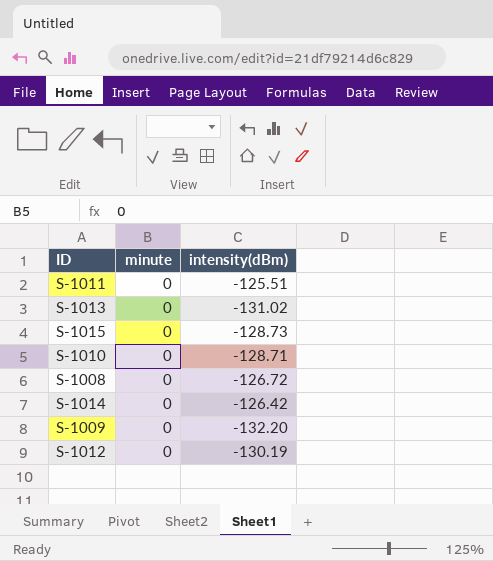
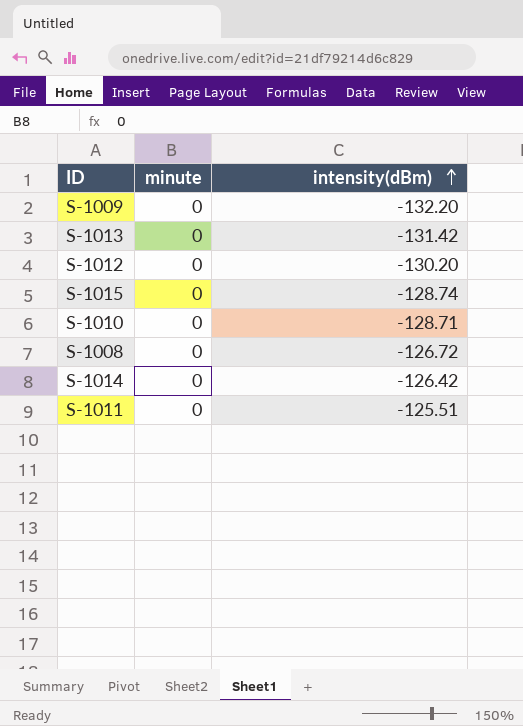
row order: none -> intensity(dBm) ascending
S-1013 | intensity(dBm): -131.02 -> -131.42
S-1012 | intensity(dBm): -130.19 -> -130.20
S-1015 | intensity(dBm): -128.73 -> -128.74

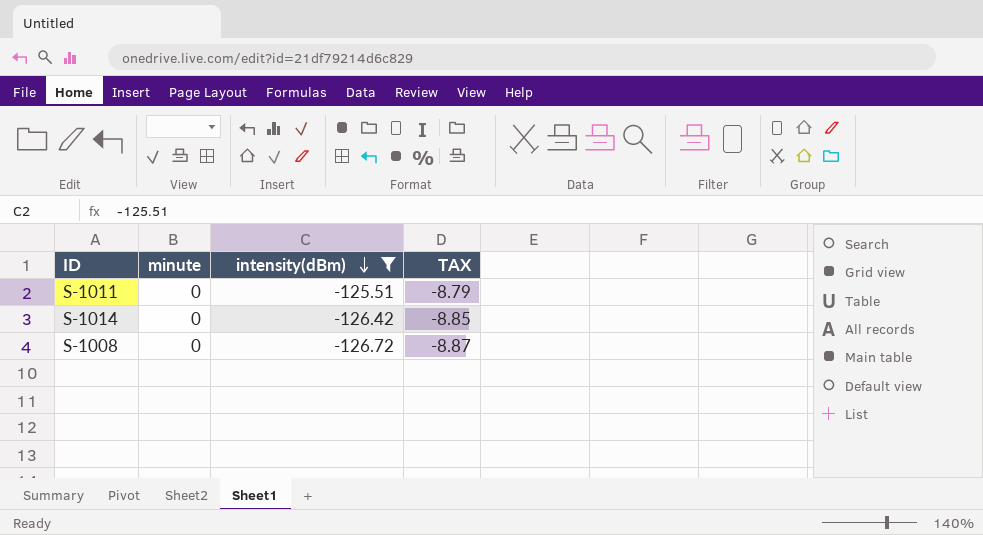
filter: none -> intensity(dBm) >= -126.72
row order: intensity(dBm) ascending -> intensity(dBm) descending
column TAX | formula: none -> [intensity(dBm)] * 0.07

